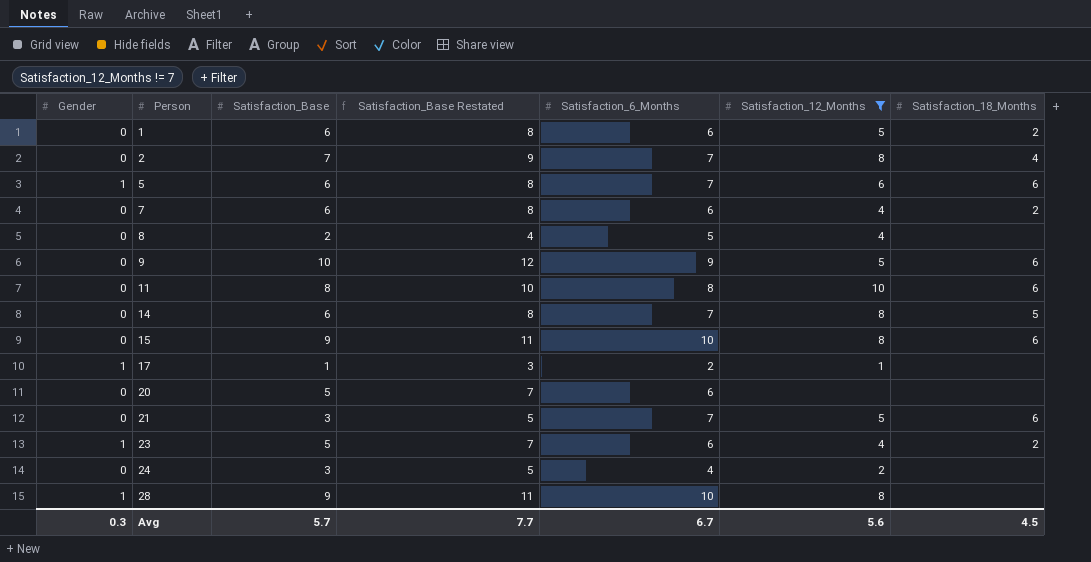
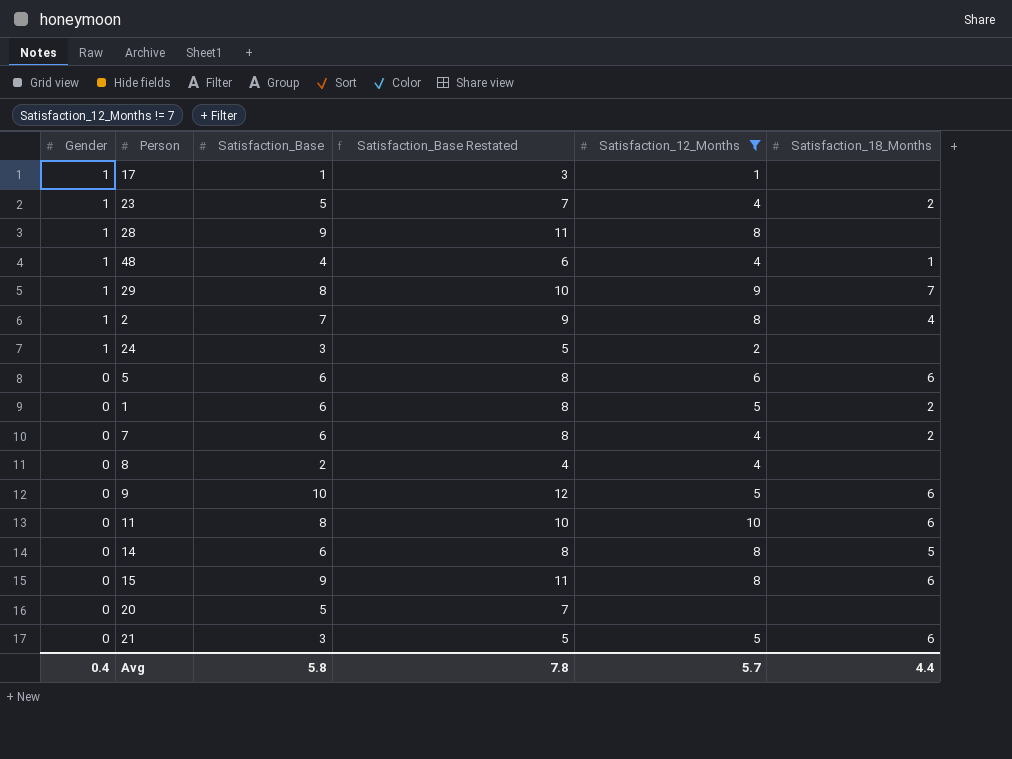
row order: Person ascending -> Gender descending
column Satisfaction_6_Months | position: 5 -> none
row 48: none -> 1 | 4 | 6 | 4 | 1
row 29: none -> 1 | 8 | 10 | 9 | 7
2 | Gender: 0 -> 1
24 | Gender: 0 -> 1
5 | Gender: 1 -> 0
Avg | Gender: 0.3 -> 0.4
Avg | Satisfaction_Base: 5.7 -> 5.8
Avg | Satisfaction_Base Restated: 7.7 -> 7.8
Avg | Satisfaction_12_Months: 5.6 -> 5.7
Avg | Satisfaction_18_Months: 4.5 -> 4.4

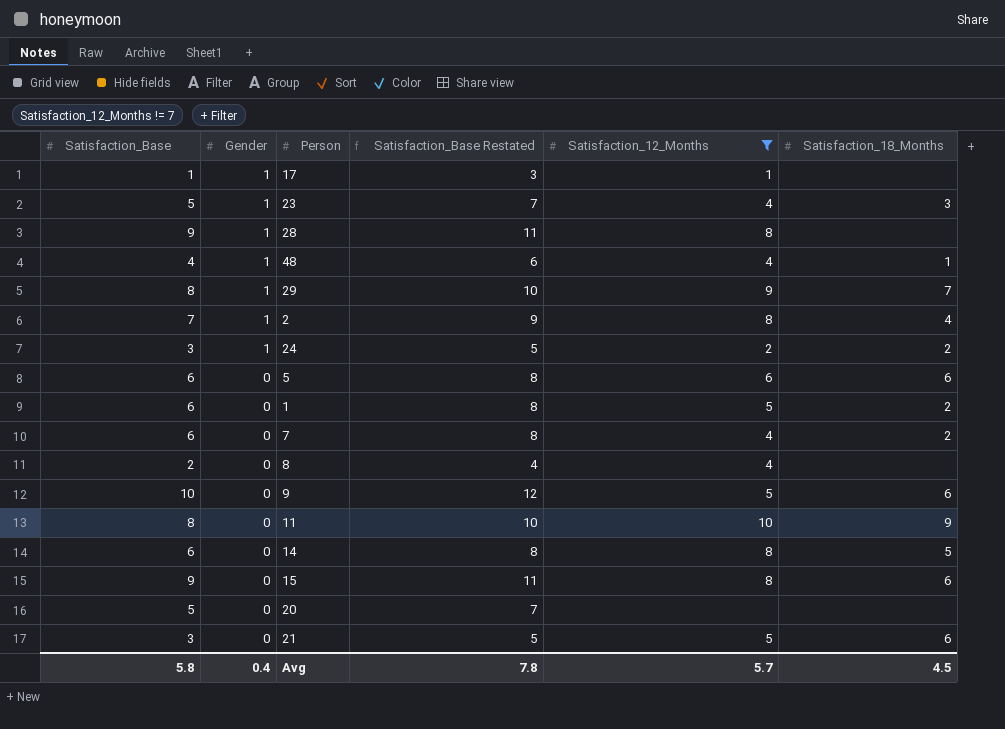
column Satisfaction_Base | position: 3 -> 1
23 | Satisfaction_18_Months: 2 -> 3
24 | Satisfaction_18_Months: none -> 2
11 | Satisfaction_18_Months: 6 -> 9
Avg | Satisfaction_18_Months: 4.4 -> 4.5

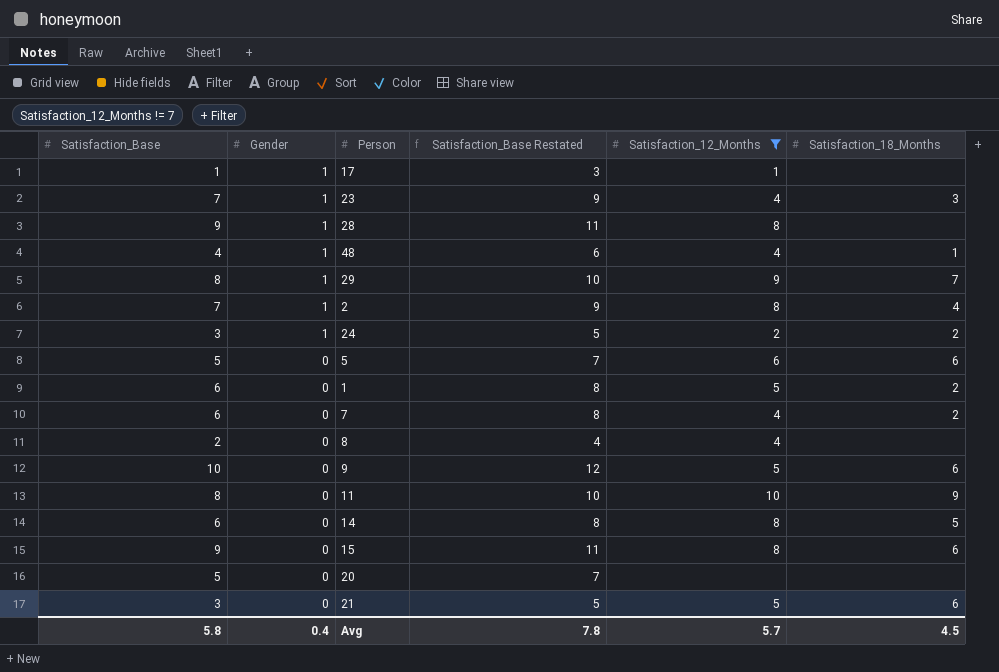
23 | Satisfaction_Base: 5 -> 7
23 | Satisfaction_Base Restated: 7 -> 9
5 | Satisfaction_Base: 6 -> 5
5 | Satisfaction_Base Restated: 8 -> 7

